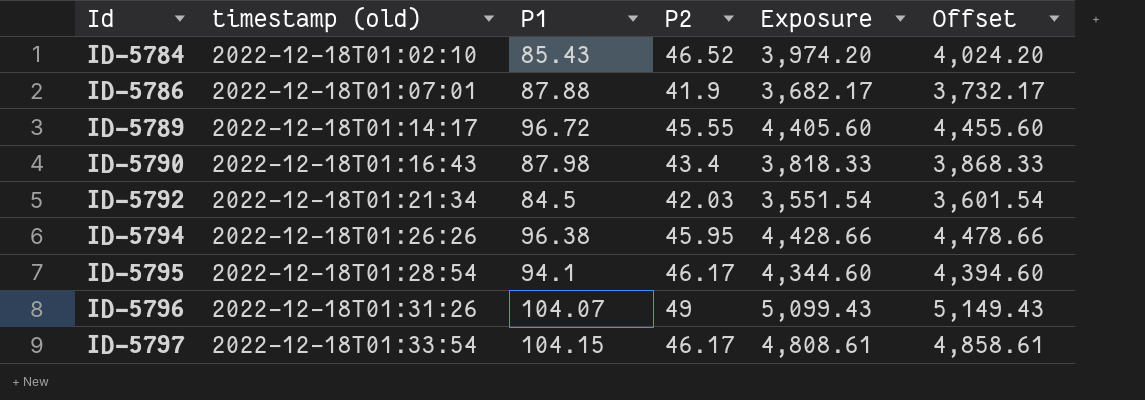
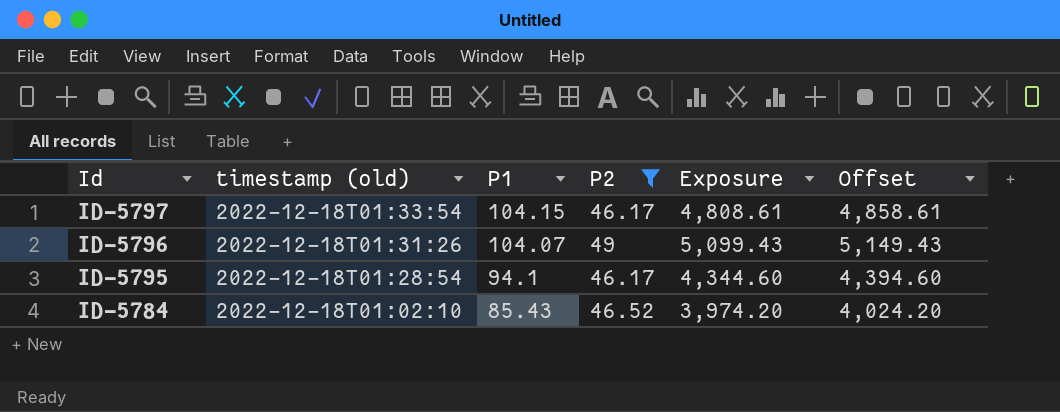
filter: none -> P2 >= 46.17
row order: Id ascending -> Id descending

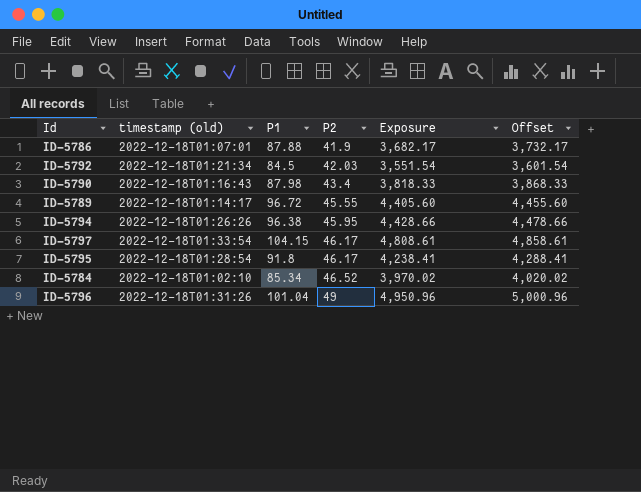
filter: P2 >= 46.17 -> none
row order: Id descending -> P2 ascending
ID-5795 | P1: 94.1 -> 91.8
ID-5795 | Exposure: 4,344.60 -> 4,238.41
ID-5795 | Offset: 4,394.60 -> 4,288.41
ID-5784 | P1: 85.43 -> 85.34
ID-5784 | Exposure: 3,974.20 -> 3,970.02
ID-5784 | Offset: 4,024.20 -> 4,020.02
ID-5796 | P1: 104.07 -> 101.04
ID-5796 | Exposure: 5,099.43 -> 4,950.96
ID-5796 | Offset: 5,149.43 -> 5,000.96

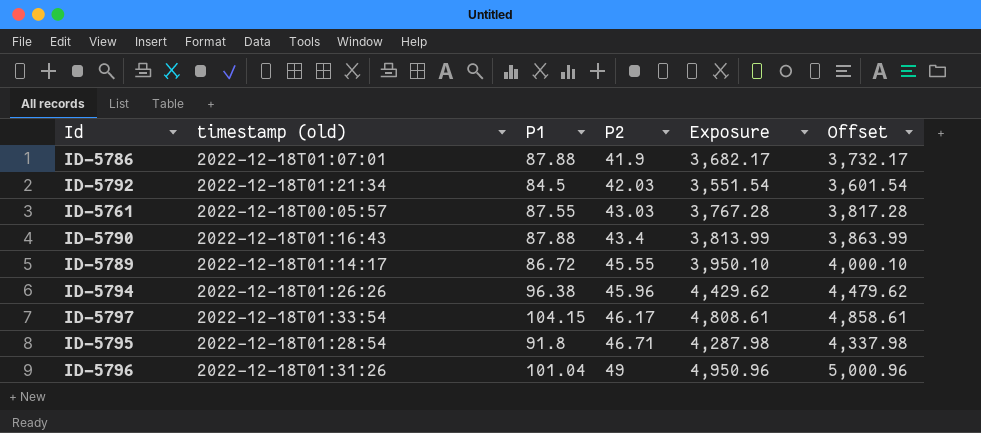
row ID-5784: 2022-12-18T01:02:10 | 85.34 | 46.52 | 3,970.02 | 4,020.02 -> none
row ID-5761: none -> 2022-12-18T00:05:57 | 87.55 | 43.03 | 3,767.28 | 3,817.28
ID-5790 | P1: 87.98 -> 87.88
ID-5790 | Exposure: 3,818.33 -> 3,813.99
ID-5790 | Offset: 3,868.33 -> 3,863.99
ID-5789 | P1: 96.72 -> 86.72
ID-5789 | Exposure: 4,405.60 -> 3,950.10
ID-5789 | Offset: 4,455.60 -> 4,000.10
ID-5794 | P2: 45.95 -> 45.96
ID-5794 | Exposure: 4,428.66 -> 4,429.62
ID-5794 | Offset: 4,478.66 -> 4,479.62
ID-5795 | P2: 46.17 -> 46.71
ID-5795 | Exposure: 4,238.41 -> 4,287.98
ID-5795 | Offset: 4,288.41 -> 4,337.98

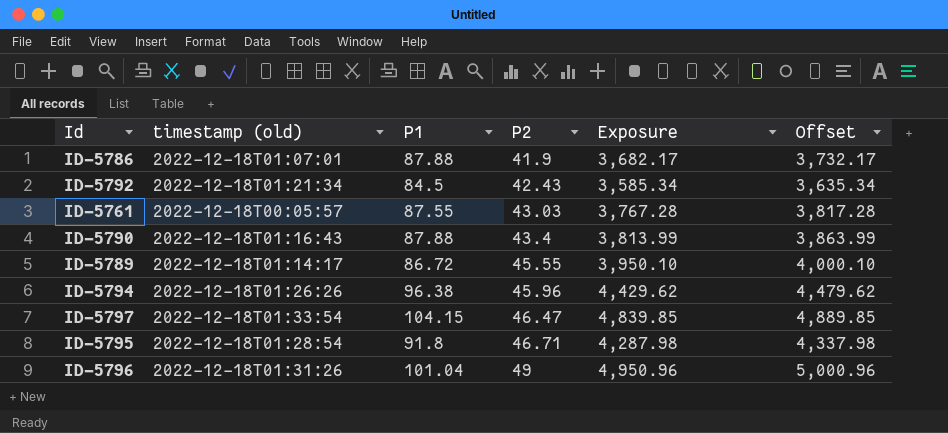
ID-5792 | P2: 42.03 -> 42.43
ID-5792 | Exposure: 3,551.54 -> 3,585.34
ID-5792 | Offset: 3,601.54 -> 3,635.34
ID-5797 | P2: 46.17 -> 46.47
ID-5797 | Exposure: 4,808.61 -> 4,839.85
ID-5797 | Offset: 4,858.61 -> 4,889.85

